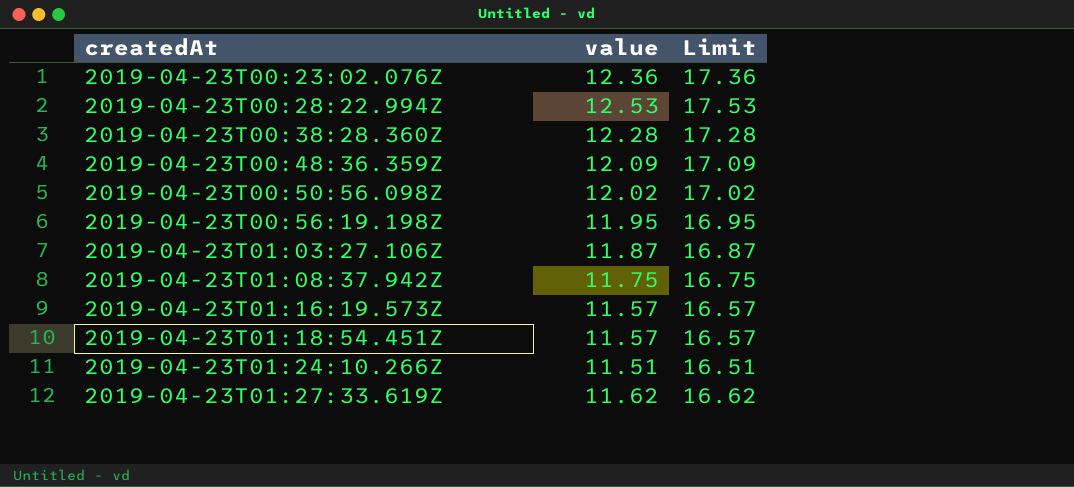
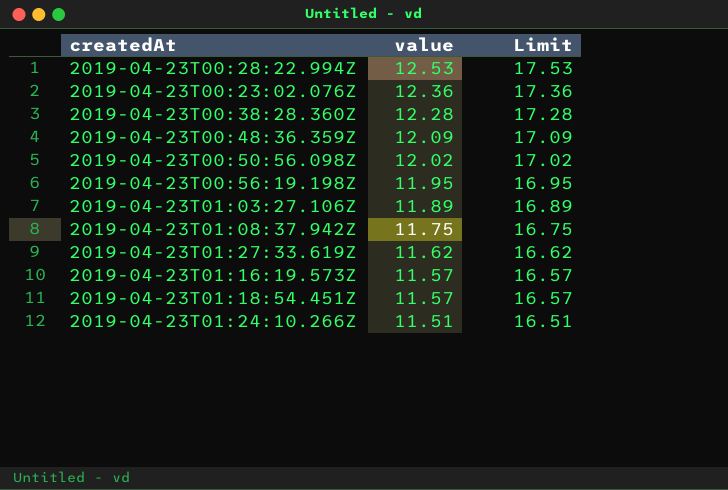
row order: createdAt ascending -> value descending
2019-04-23T01:03:27.106Z | value: 11.87 -> 11.89
2019-04-23T01:03:27.106Z | Limit: 16.87 -> 16.89

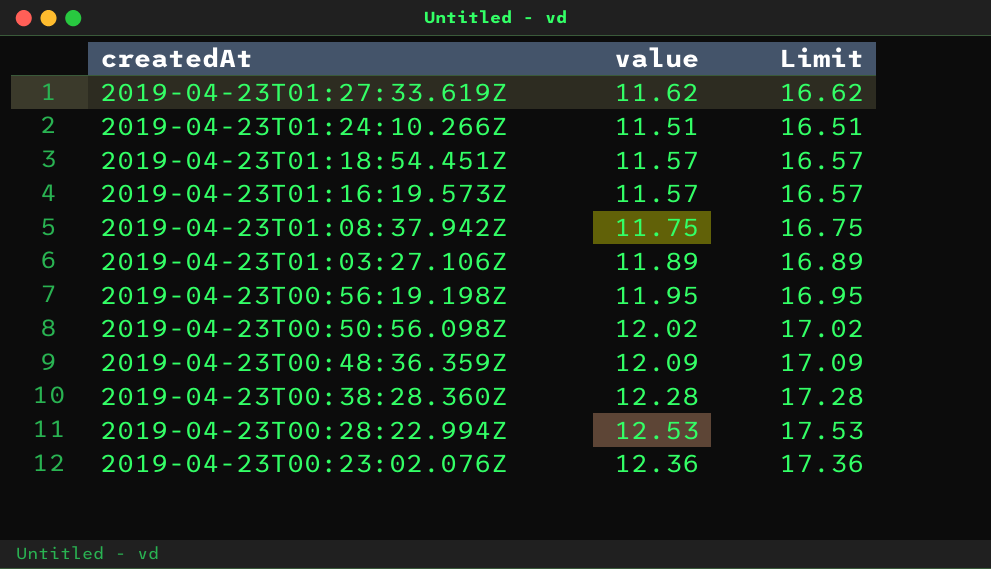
row order: value descending -> createdAt descending

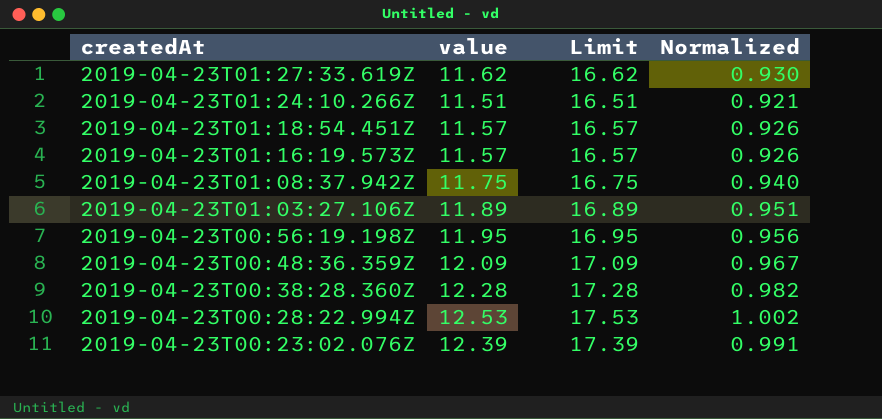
column Normalized | formula: none -> [value] * 0.08
row 2019-04-23T00:50:56.098Z: 12.02 | 17.02 -> none
2019-04-23T00:23:02.076Z | value: 12.36 -> 12.39
2019-04-23T00:23:02.076Z | Limit: 17.36 -> 17.39

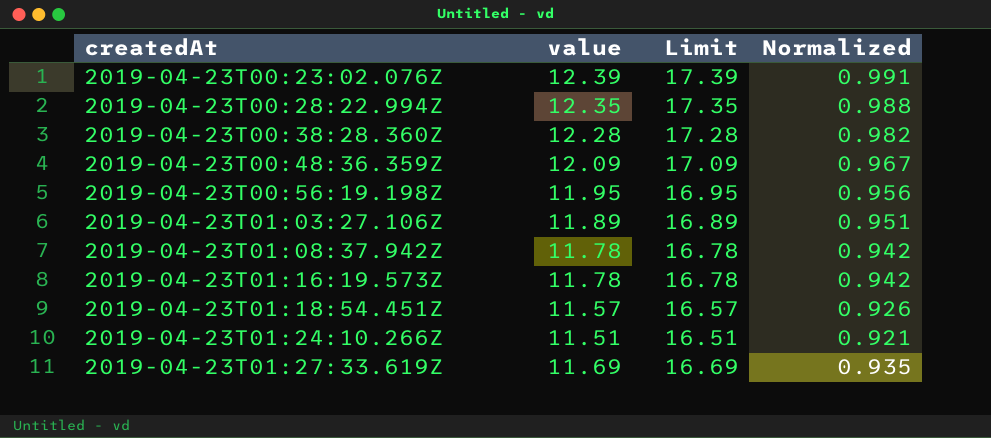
row order: createdAt descending -> createdAt ascending
2019-04-23T00:28:22.994Z | value: 12.53 -> 12.35
2019-04-23T00:28:22.994Z | Limit: 17.53 -> 17.35
2019-04-23T00:28:22.994Z | Normalized: 1.002 -> 0.988
2019-04-23T01:08:37.942Z | value: 11.75 -> 11.78
2019-04-23T01:08:37.942Z | Limit: 16.75 -> 16.78
2019-04-23T01:08:37.942Z | Normalized: 0.940 -> 0.942
2019-04-23T01:16:19.573Z | value: 11.57 -> 11.78
2019-04-23T01:16:19.573Z | Limit: 16.57 -> 16.78
2019-04-23T01:16:19.573Z | Normalized: 0.926 -> 0.942
2019-04-23T01:27:33.619Z | value: 11.62 -> 11.69
2019-04-23T01:27:33.619Z | Limit: 16.62 -> 16.69
2019-04-23T01:27:33.619Z | Normalized: 0.930 -> 0.935

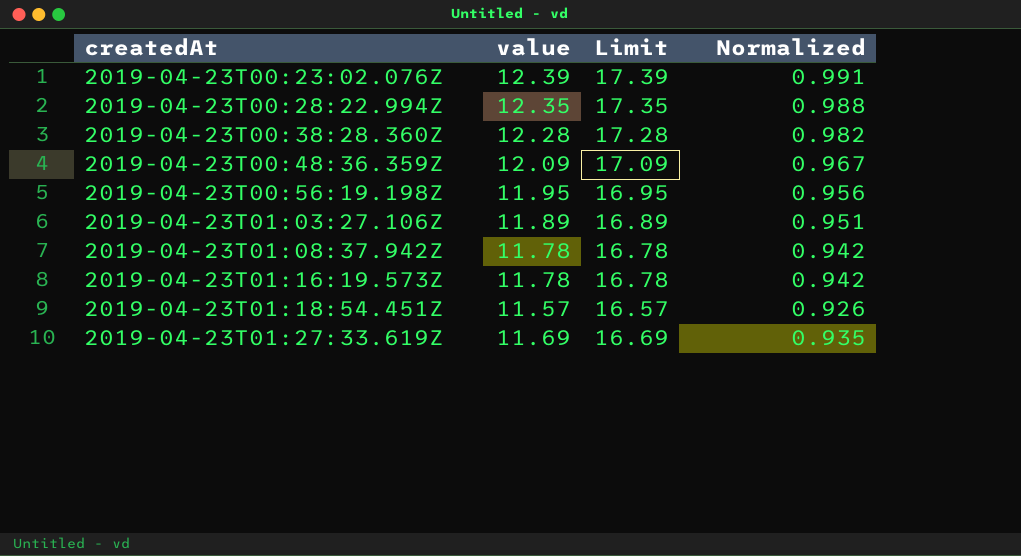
row 2019-04-23T01:24:10.266Z: 11.51 | 16.51 | 0.921 -> none

